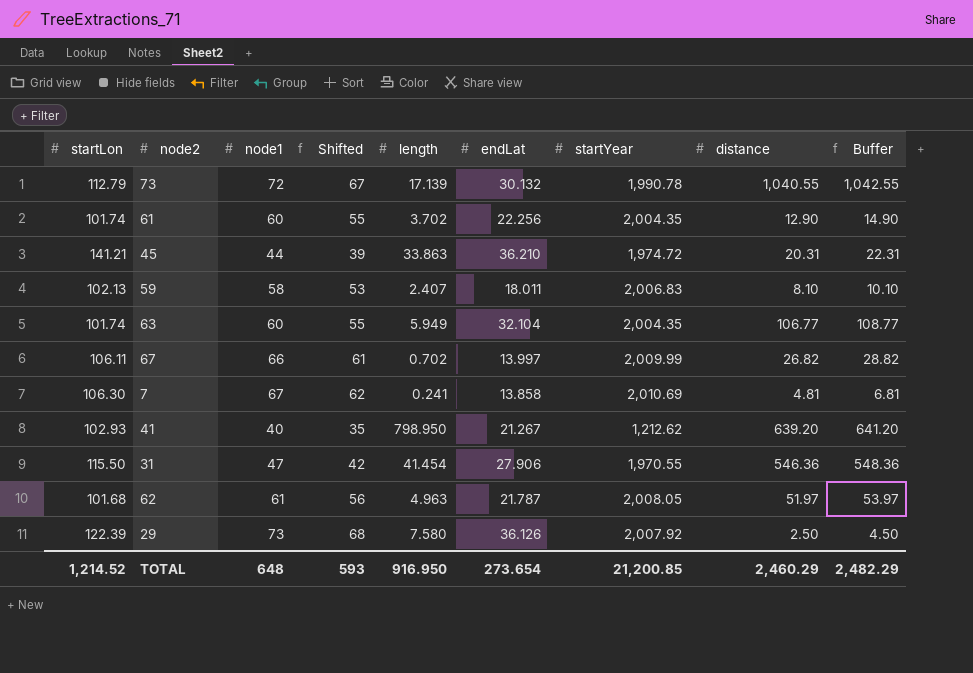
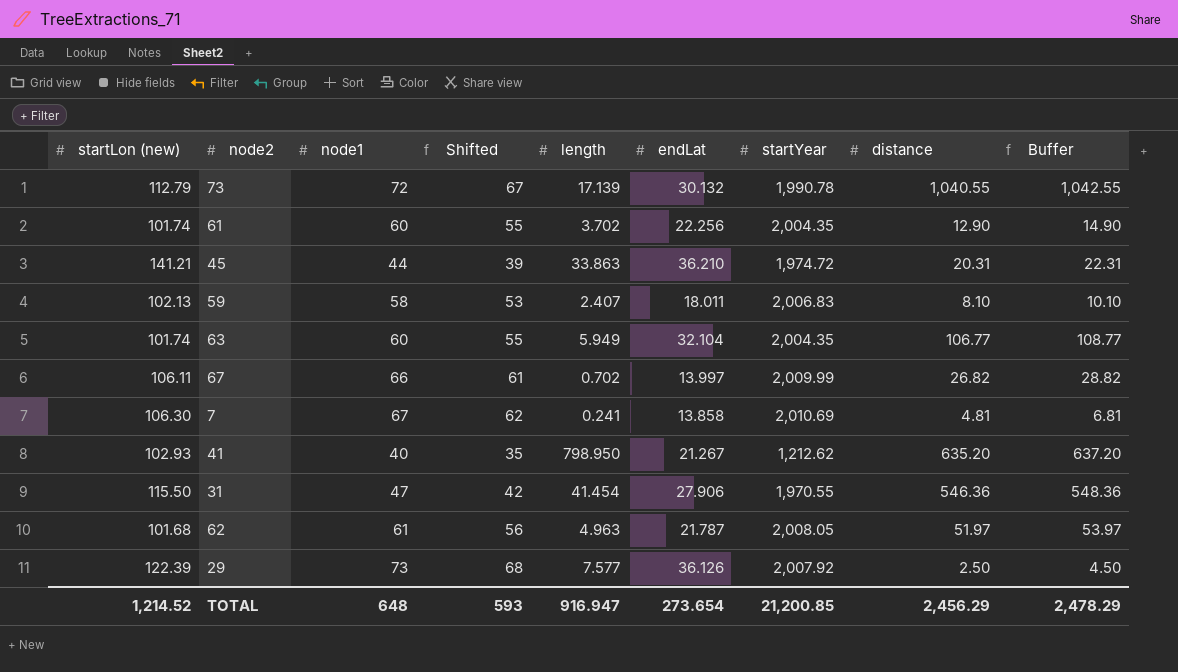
column name: startLon -> startLon (new)
41 | distance: 639.20 -> 635.20
41 | Buffer: 641.20 -> 637.20
29 | length: 7.580 -> 7.577
TOTAL | length: 916.950 -> 916.947
TOTAL | distance: 2,460.29 -> 2,456.29
TOTAL | Buffer: 2,482.29 -> 2,478.29

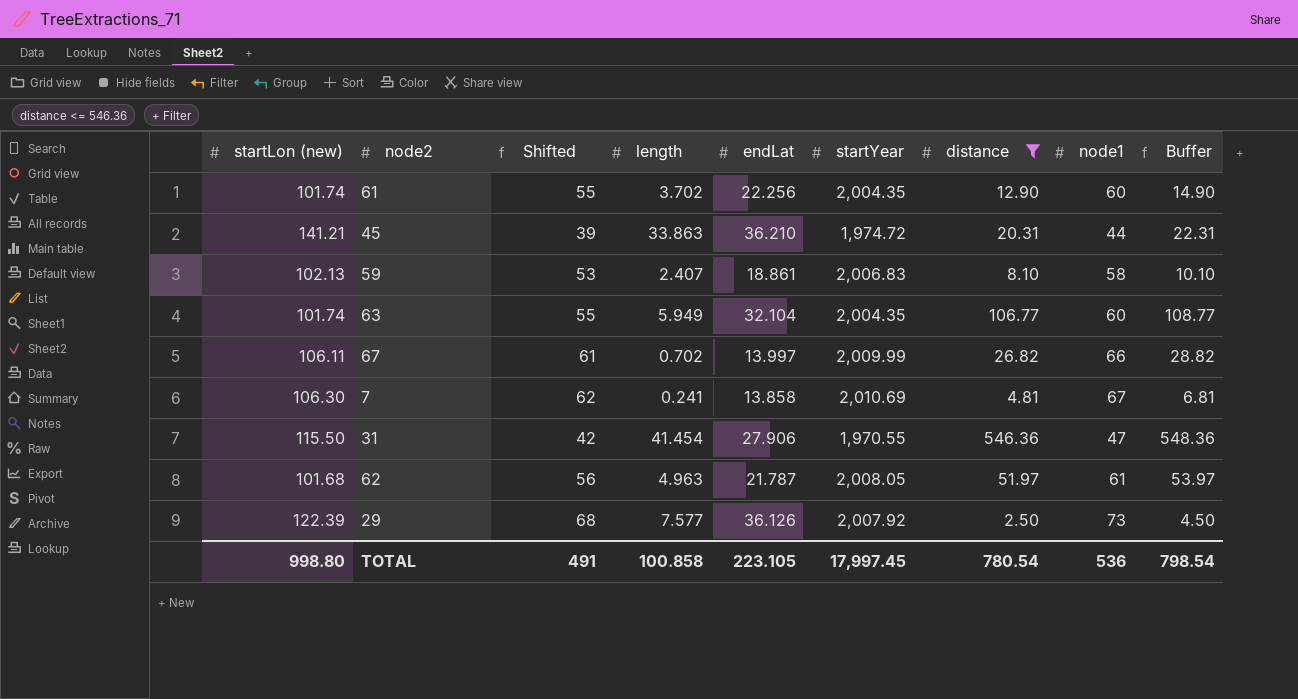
filter: none -> distance <= 546.36
column node1 | position: 3 -> 8
59 | endLat: 18.011 -> 18.861
TOTAL | startLon (new): 1,214.52 -> 998.80
TOTAL | Shifted: 593 -> 491
TOTAL | length: 916.947 -> 100.858
TOTAL | endLat: 273.654 -> 223.105
TOTAL | startYear: 21,200.85 -> 17,997.45
TOTAL | distance: 2,456.29 -> 780.54
TOTAL | node1: 648 -> 536
TOTAL | Buffer: 2,478.29 -> 798.54

